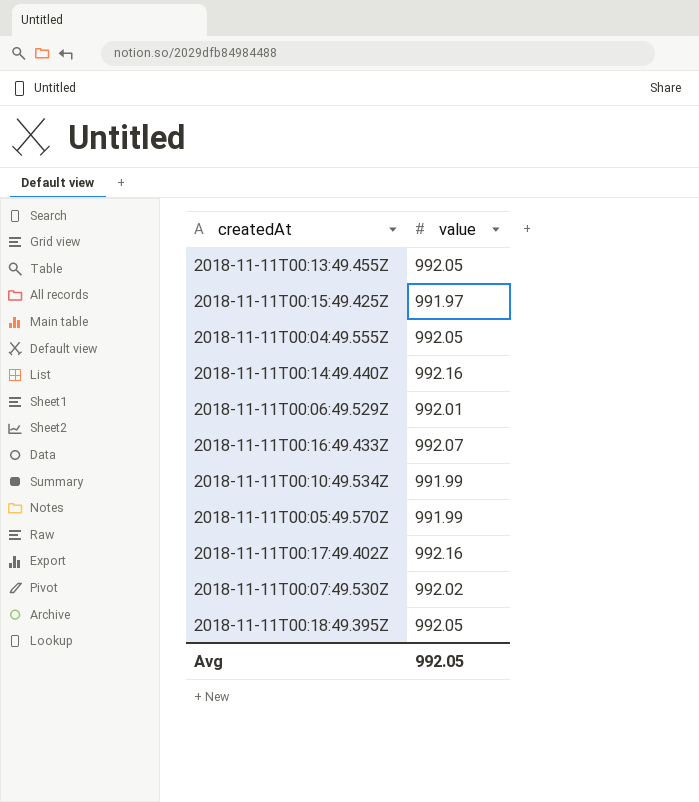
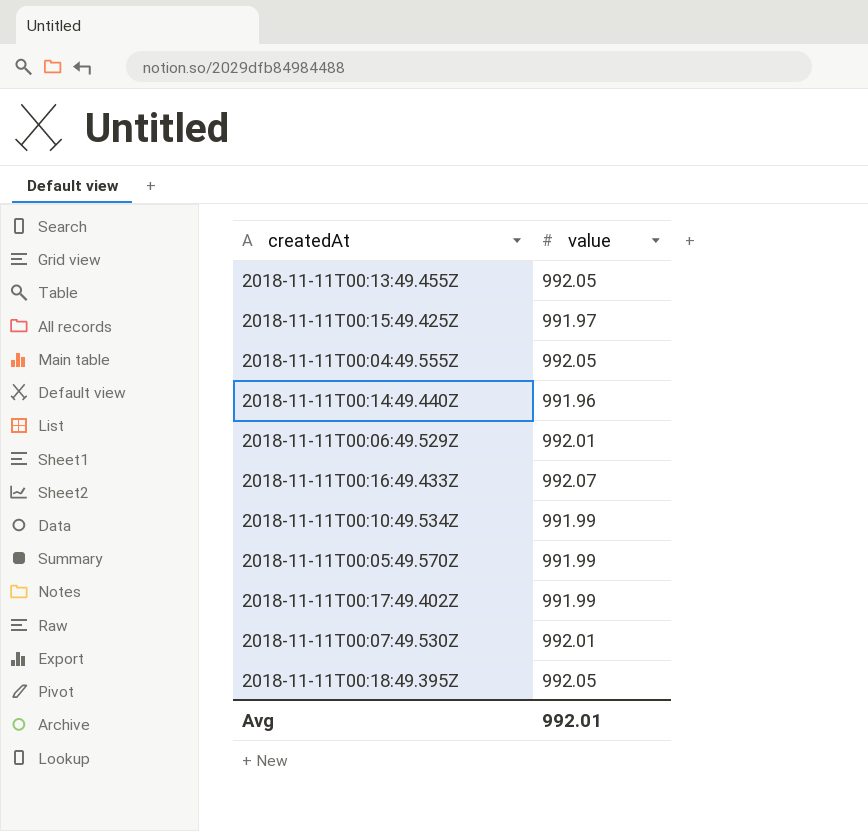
2018-11-11T00:14:49.440Z | value: 992.16 -> 991.96
2018-11-11T00:17:49.402Z | value: 992.16 -> 991.99
2018-11-11T00:07:49.530Z | value: 992.02 -> 992.01
Avg | value: 992.05 -> 992.01

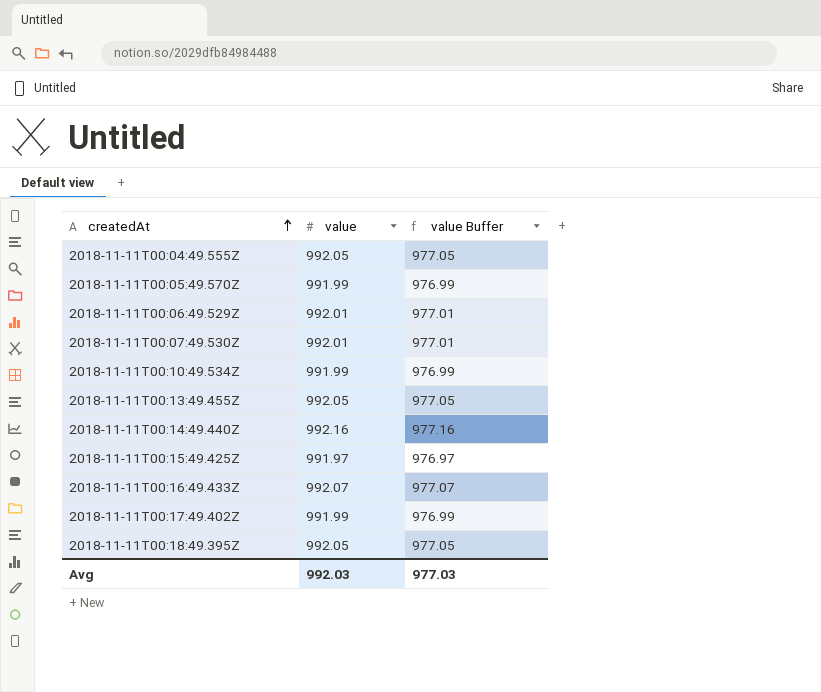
row order: none -> createdAt ascending
column value Buffer | formula: none -> [value] - 15
2018-11-11T00:14:49.440Z | value: 991.96 -> 992.16
Avg | value: 992.01 -> 992.03

